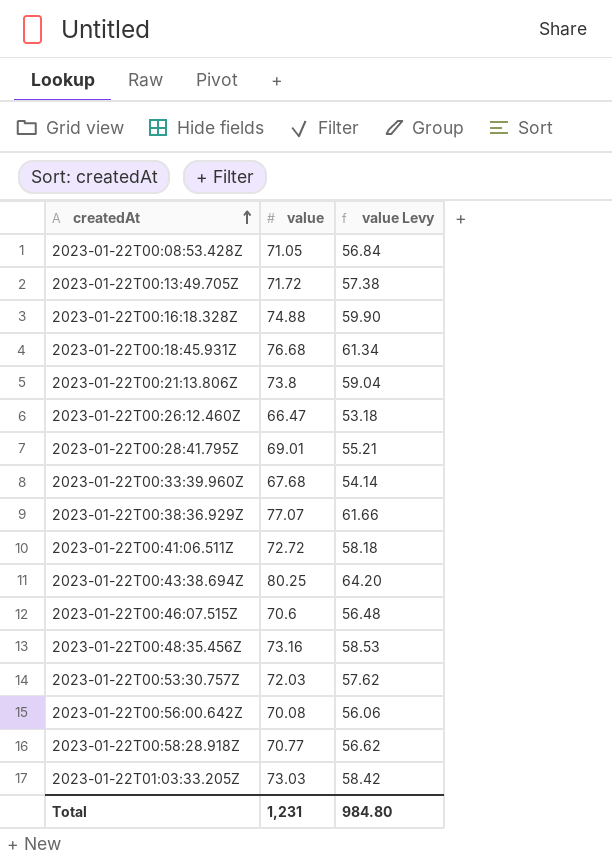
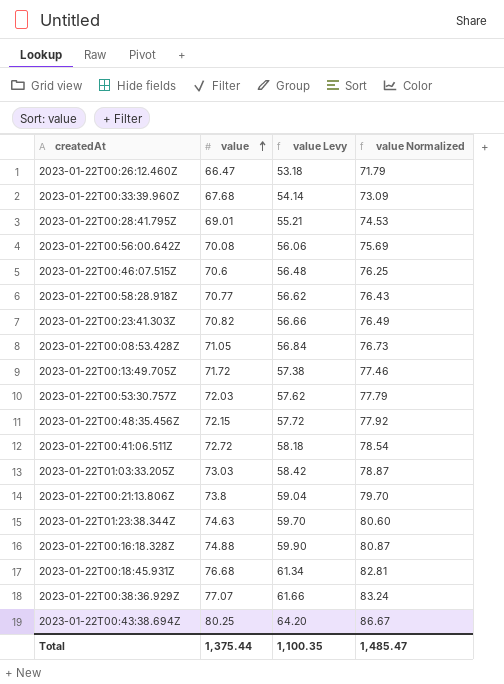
row order: createdAt ascending -> value ascending
column value Normalized | formula: none -> [value] * 1.08
row 2023-01-22T00:23:41.303Z: none -> 70.82 | 56.66 | 76.49
2023-01-22T00:48:35.456Z | value: 73.16 -> 72.15
2023-01-22T00:48:35.456Z | value Levy: 58.53 -> 57.72
row 2023-01-22T01:23:38.344Z: none -> 74.63 | 59.70 | 80.60
Total | value: 1,231 -> 1,375.44
Total | value Levy: 984.80 -> 1,100.35

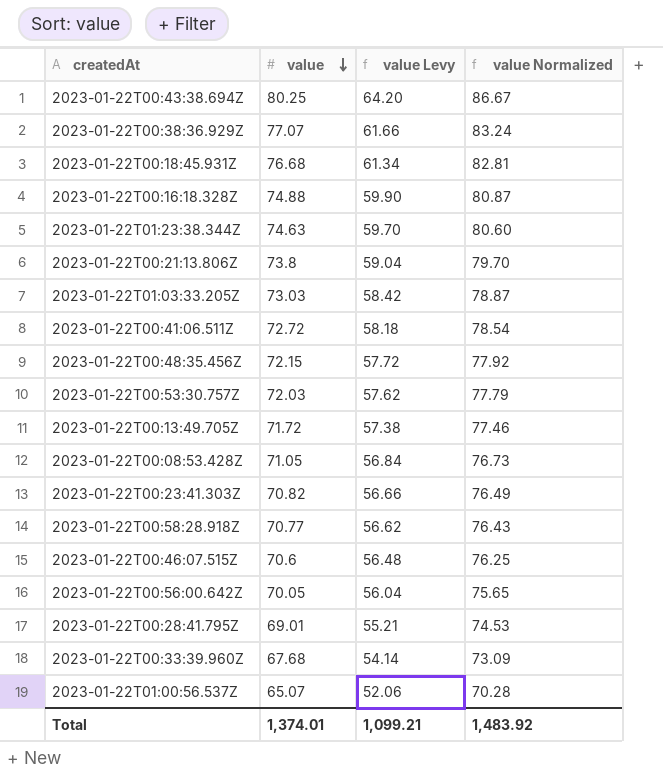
row order: value ascending -> value descending
row 2023-01-22T00:26:12.460Z: 66.47 | 53.18 | 71.79 -> none
2023-01-22T00:56:00.642Z | value: 70.08 -> 70.05
2023-01-22T00:56:00.642Z | value Levy: 56.06 -> 56.04
2023-01-22T00:56:00.642Z | value Normalized: 75.69 -> 75.65
row 2023-01-22T01:00:56.537Z: none -> 65.07 | 52.06 | 70.28
Total | value: 1,375.44 -> 1,374.01
Total | value Levy: 1,100.35 -> 1,099.21
Total | value Normalized: 1,485.47 -> 1,483.92

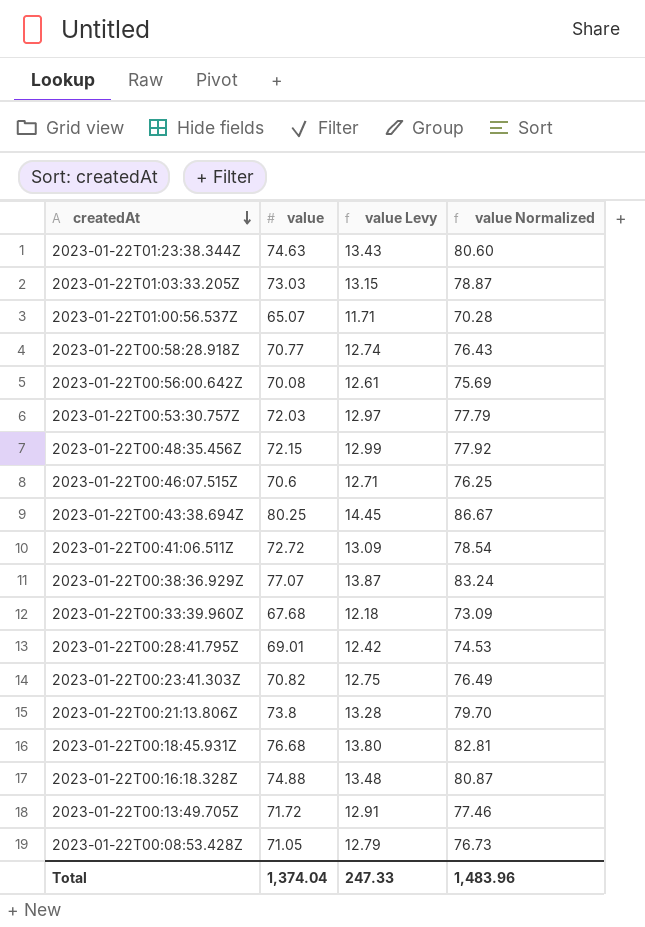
row order: value descending -> createdAt descending
column value Levy | formula: [value] * 0.8 -> [value] * 0.18
2023-01-22T00:56:00.642Z | value: 70.05 -> 70.08
2023-01-22T00:56:00.642Z | value Normalized: 75.65 -> 75.69
Total | value: 1,374.01 -> 1,374.04
Total | value Levy: 1,099.21 -> 247.33
Total | value Normalized: 1,483.92 -> 1,483.96

